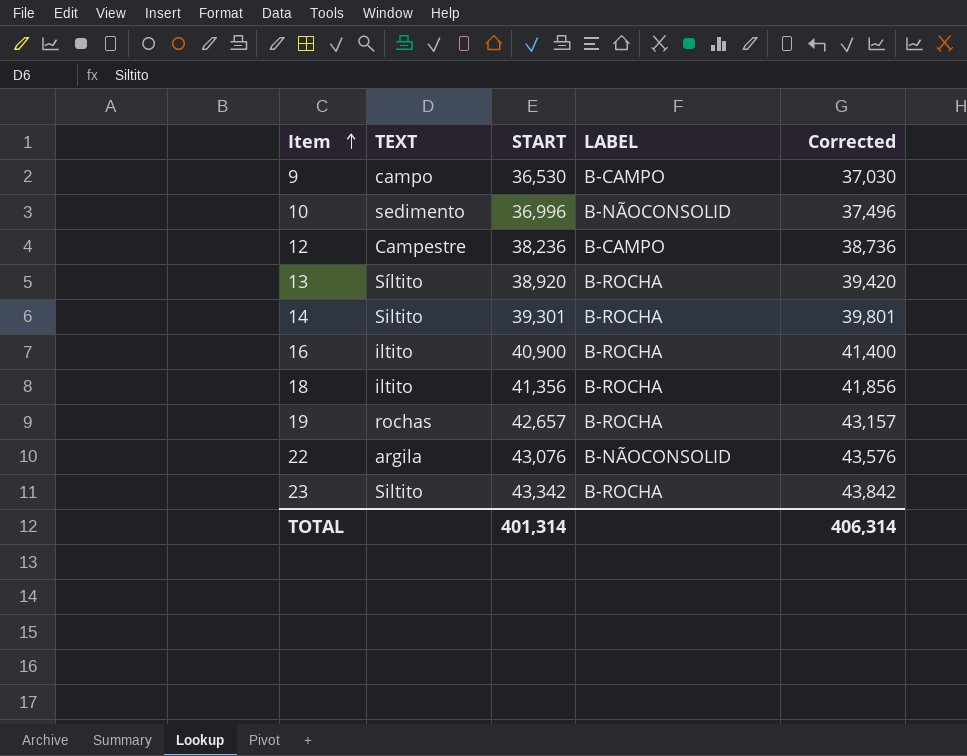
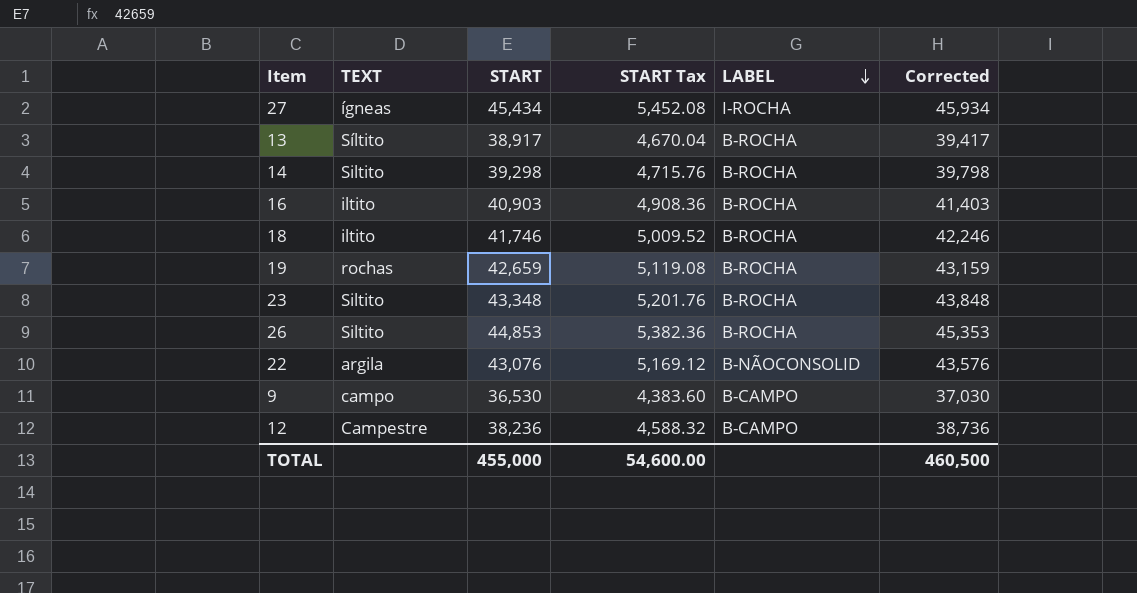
row order: Item ascending -> LABEL descending
column START Tax | formula: none -> [START] * 0.12
row 10: sedimento | 36,996 | B-NÃOCONSOLID | 37,496 -> none
row 27: none -> ígneas | 45,434 | 5,452.08 | I-ROCHA | 45,934
13 | START: 38,920 -> 38,917
13 | Corrected: 39,420 -> 39,417
14 | START: 39,301 -> 39,298
14 | Corrected: 39,801 -> 39,798
16 | START: 40,900 -> 40,903
16 | Corrected: 41,400 -> 41,403
18 | START: 41,356 -> 41,746
18 | Corrected: 41,856 -> 42,246
19 | START: 42,657 -> 42,659
19 | Corrected: 43,157 -> 43,159
23 | START: 43,342 -> 43,348
23 | Corrected: 43,842 -> 43,848
row 26: none -> Siltito | 44,853 | 5,382.36 | B-ROCHA | 45,353
TOTAL | START: 401,314 -> 455,000
TOTAL | Corrected: 406,314 -> 460,500

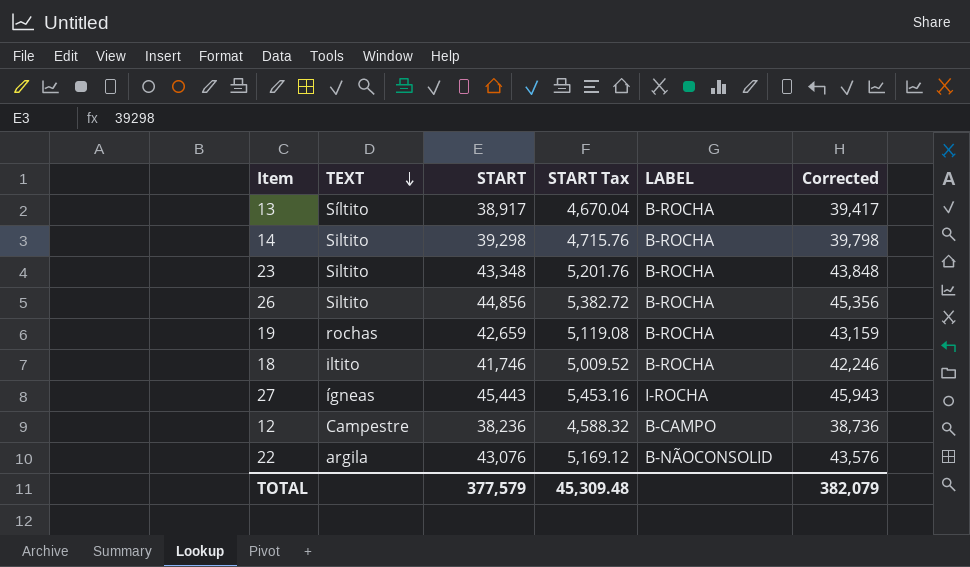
row order: LABEL descending -> TEXT descending
row 16: iltito | 40,903 | 4,908.36 | B-ROCHA | 41,403 -> none
row 9: campo | 36,530 | 4,383.60 | B-CAMPO | 37,030 -> none
26 | START: 44,853 -> 44,856
26 | START Tax: 5,382.36 -> 5,382.72
26 | Corrected: 45,353 -> 45,356
27 | START: 45,434 -> 45,443
27 | START Tax: 5,452.08 -> 5,453.16
27 | Corrected: 45,934 -> 45,943
TOTAL | START: 455,000 -> 377,579
TOTAL | START Tax: 54,600.00 -> 45,309.48
TOTAL | Corrected: 460,500 -> 382,079

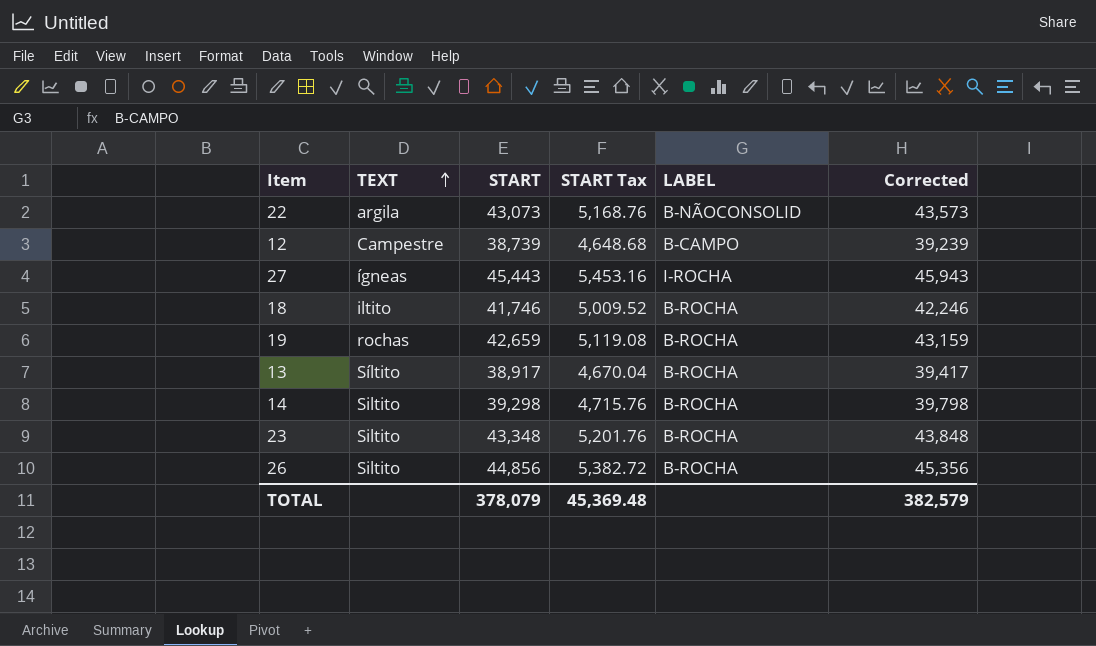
row order: TEXT descending -> TEXT ascending
22 | START: 43,076 -> 43,073
22 | START Tax: 5,169.12 -> 5,168.76
22 | Corrected: 43,576 -> 43,573
12 | START: 38,236 -> 38,739
12 | START Tax: 4,588.32 -> 4,648.68
12 | Corrected: 38,736 -> 39,239
TOTAL | START: 377,579 -> 378,079
TOTAL | START Tax: 45,309.48 -> 45,369.48
TOTAL | Corrected: 382,079 -> 382,579

